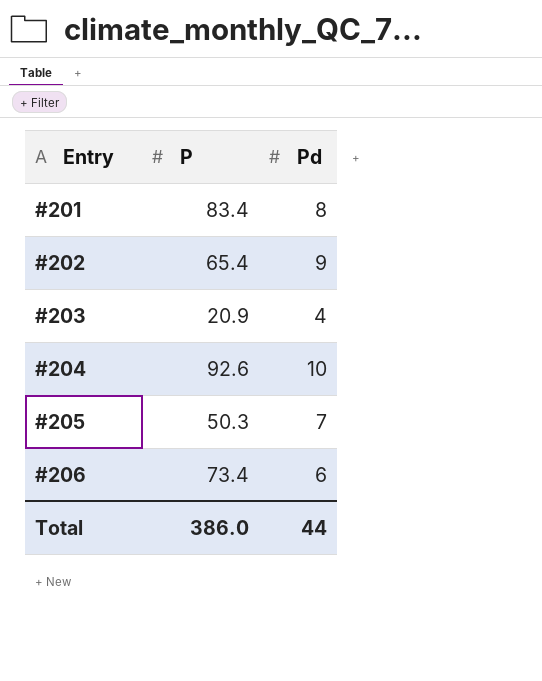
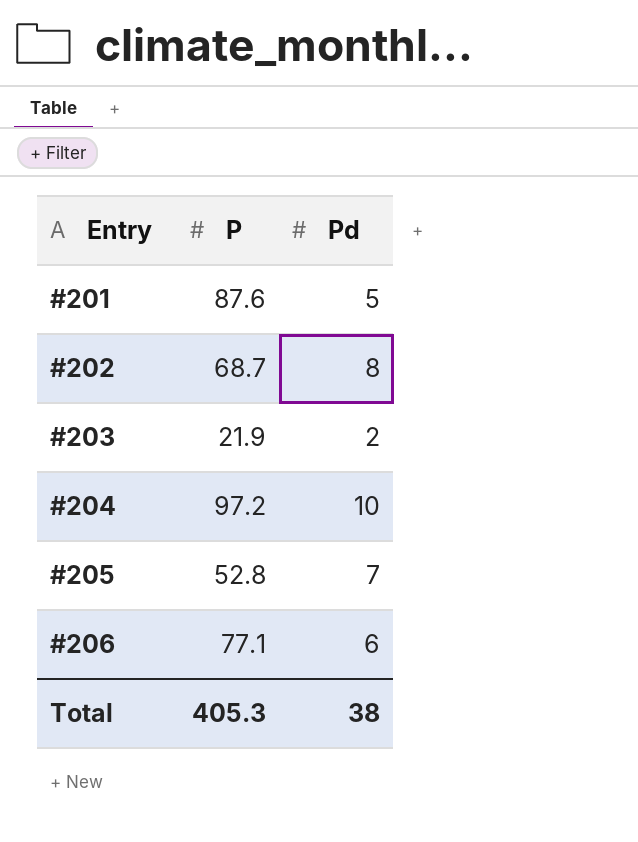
#201 | P: 83.4 -> 87.6
#201 | Pd: 8 -> 5
#202 | P: 65.4 -> 68.7
#202 | Pd: 9 -> 8
#203 | P: 20.9 -> 21.9
#203 | Pd: 4 -> 2
#204 | P: 92.6 -> 97.2
#205 | P: 50.3 -> 52.8
#206 | P: 73.4 -> 77.1
Total | P: 386.0 -> 405.3
Total | Pd: 44 -> 38

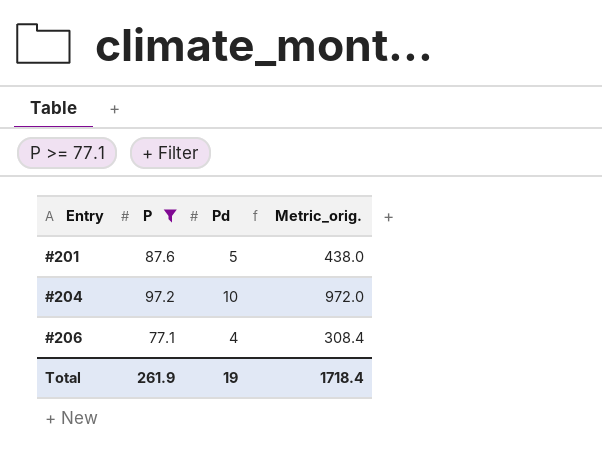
filter: none -> P >= 77.1
column Metric_orig. | formula: none -> [P] * [Pd]
#206 | Pd: 6 -> 4
Total | P: 405.3 -> 261.9
Total | Pd: 38 -> 19

